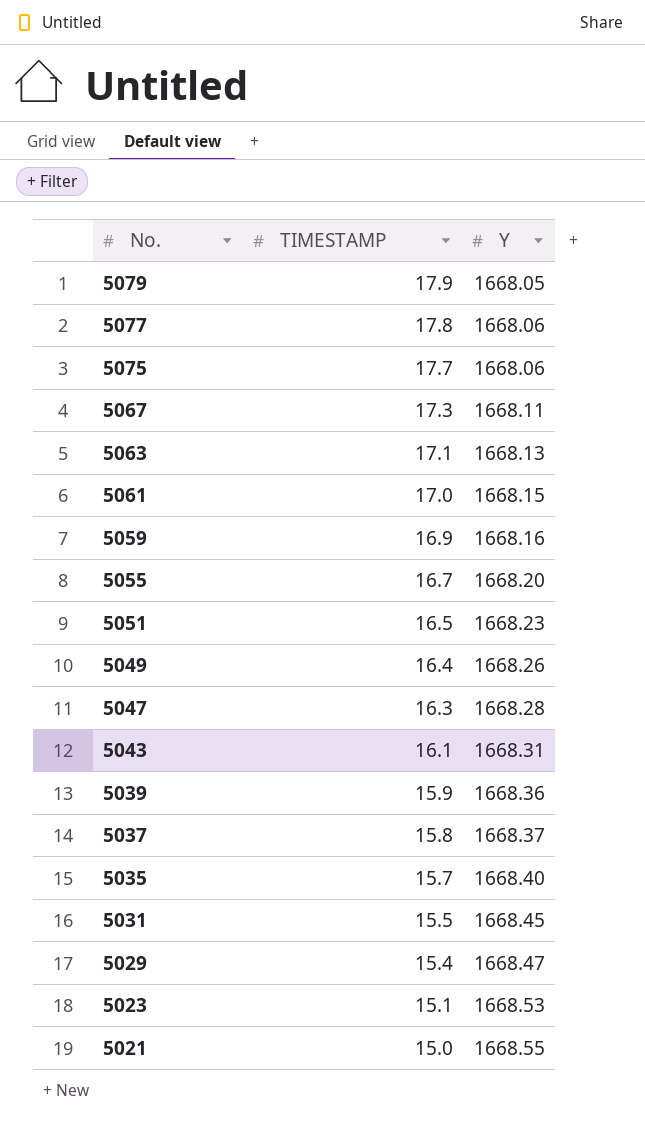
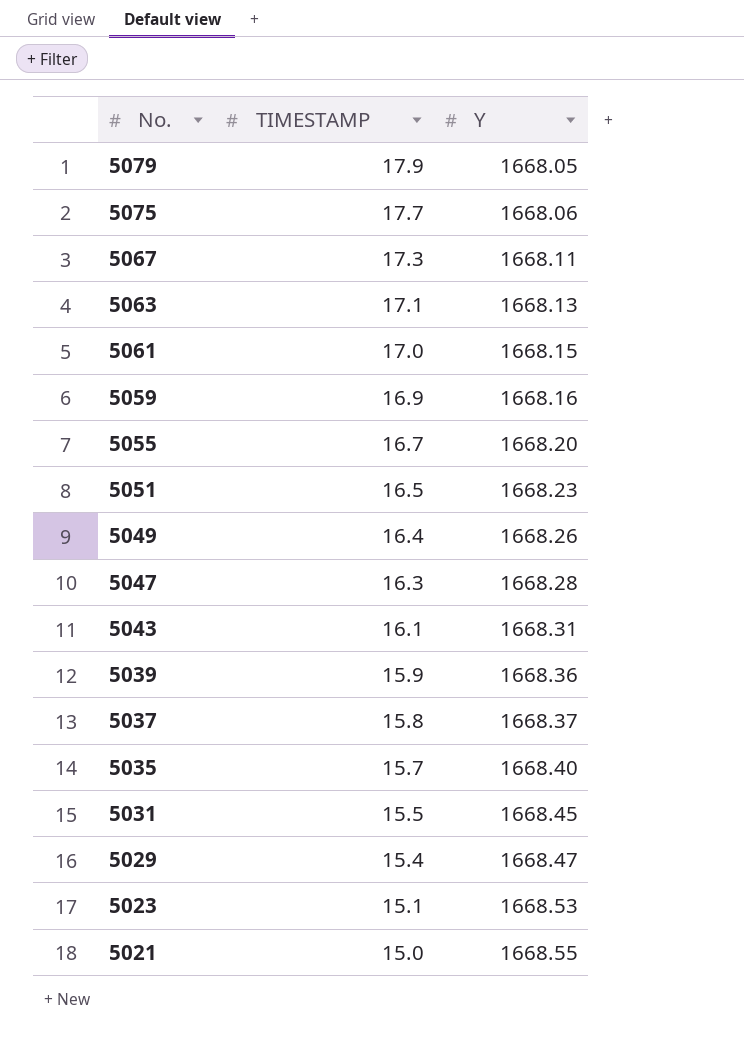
row 5077: 17.8 | 1668.06 -> none

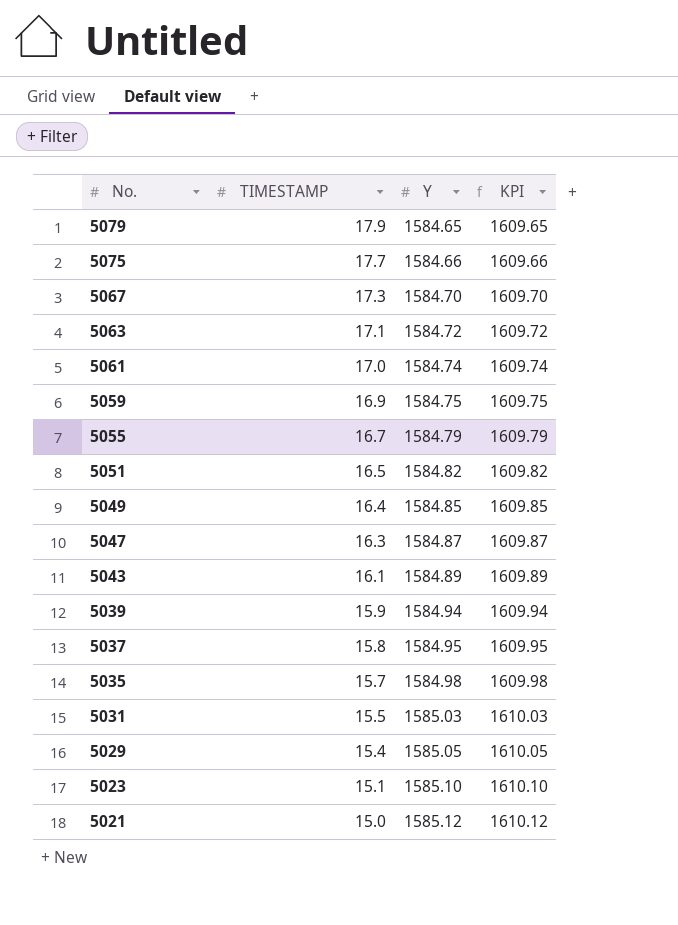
column KPI | formula: none -> [Y] + 25
5079 | Y: 1668.05 -> 1584.65
5075 | Y: 1668.06 -> 1584.66
5067 | Y: 1668.11 -> 1584.70
5063 | Y: 1668.13 -> 1584.72
5061 | Y: 1668.15 -> 1584.74
5059 | Y: 1668.16 -> 1584.75
5055 | Y: 1668.20 -> 1584.79
5051 | Y: 1668.23 -> 1584.82
5049 | Y: 1668.26 -> 1584.85
5047 | Y: 1668.28 -> 1584.87
5043 | Y: 1668.31 -> 1584.89
5039 | Y: 1668.36 -> 1584.94
5037 | Y: 1668.37 -> 1584.95
5035 | Y: 1668.40 -> 1584.98
5031 | Y: 1668.45 -> 1585.03
5029 | Y: 1668.47 -> 1585.05
5023 | Y: 1668.53 -> 1585.10
5021 | Y: 1668.55 -> 1585.12

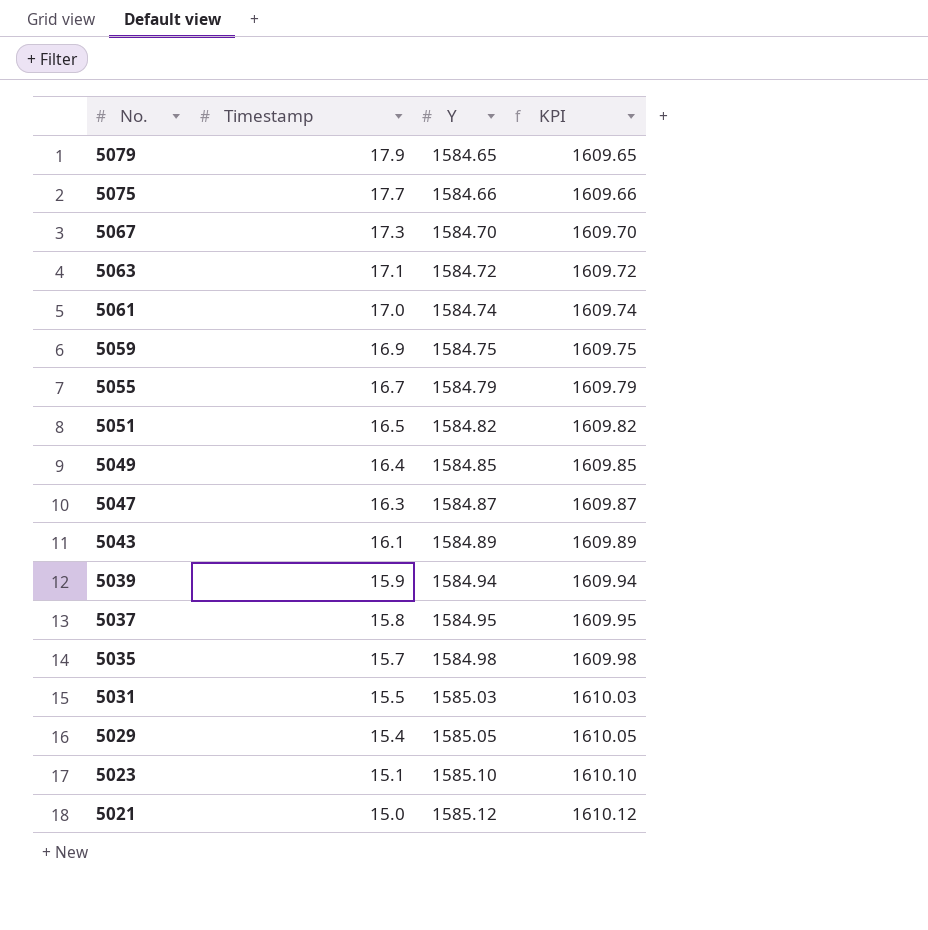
column name: TIMESTAMP -> Timestamp

